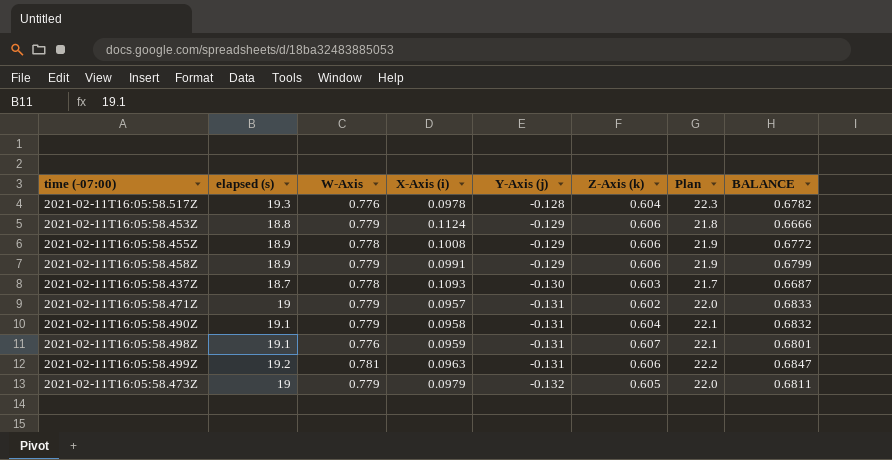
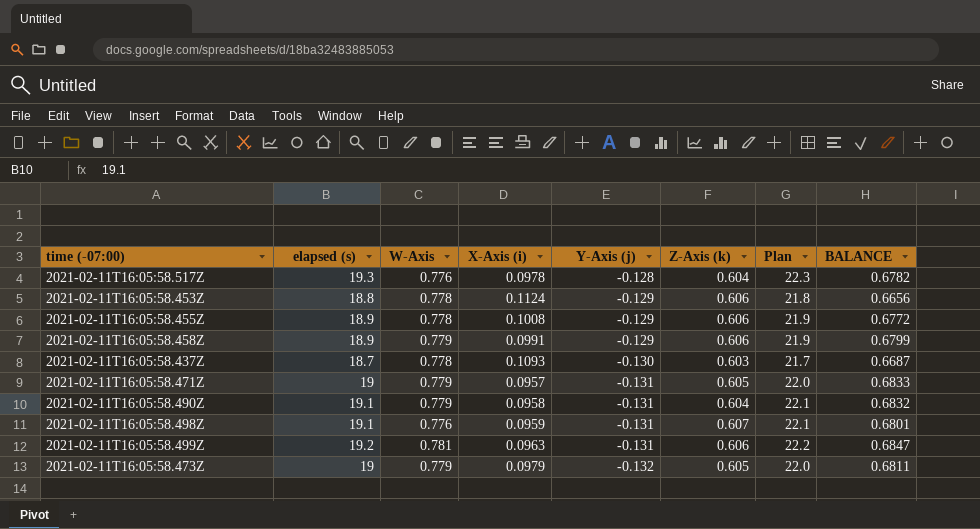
2021-02-11T16:05:58.453Z | W-Axis: 0.779 -> 0.778
2021-02-11T16:05:58.453Z | BALANCE: 0.6666 -> 0.6656
2021-02-11T16:05:58.471Z | Z-Axis (k): 0.602 -> 0.605

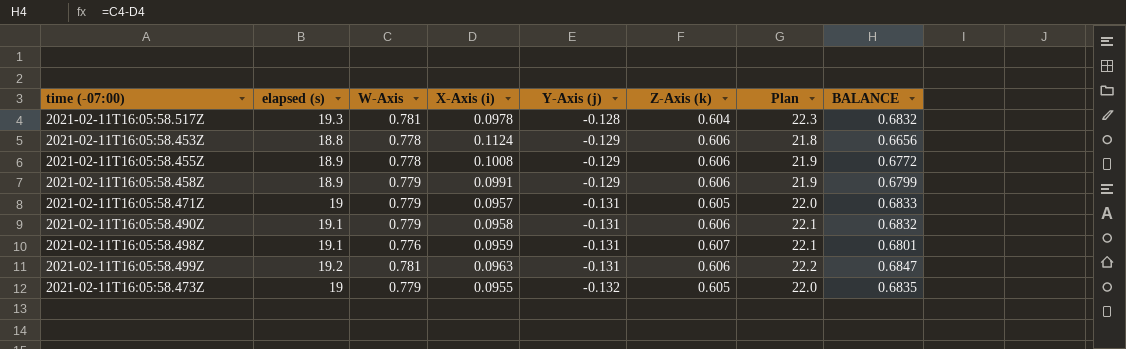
row 2021-02-11T16:05:58.437Z: 18.7 | 0.778 | 0.1093 | -0.130 | 0.603 | 21.7 | 0.6687 -> none
2021-02-11T16:05:58.517Z | W-Axis: 0.776 -> 0.781
2021-02-11T16:05:58.517Z | BALANCE: 0.6782 -> 0.6832
2021-02-11T16:05:58.490Z | Z-Axis (k): 0.604 -> 0.606
2021-02-11T16:05:58.473Z | X-Axis (i): 0.0979 -> 0.0955
2021-02-11T16:05:58.473Z | BALANCE: 0.6811 -> 0.6835

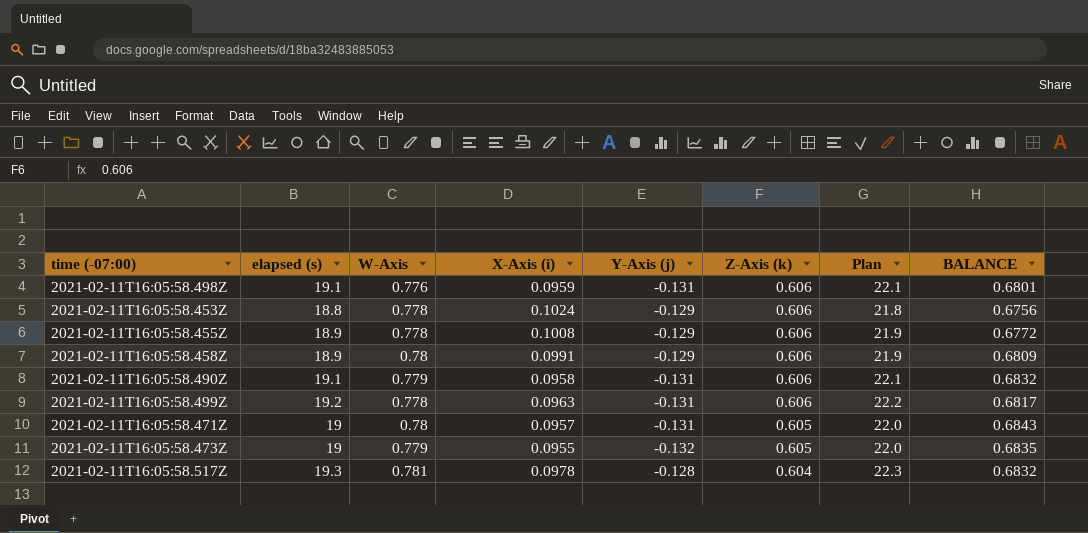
row order: Y-Axis (j) descending -> Z-Axis (k) descending
2021-02-11T16:05:58.498Z | Z-Axis (k): 0.607 -> 0.606
2021-02-11T16:05:58.453Z | X-Axis (i): 0.1124 -> 0.1024
2021-02-11T16:05:58.453Z | BALANCE: 0.6656 -> 0.6756
2021-02-11T16:05:58.458Z | W-Axis: 0.779 -> 0.78
2021-02-11T16:05:58.458Z | BALANCE: 0.6799 -> 0.6809
2021-02-11T16:05:58.499Z | W-Axis: 0.781 -> 0.778
2021-02-11T16:05:58.499Z | BALANCE: 0.6847 -> 0.6817
2021-02-11T16:05:58.471Z | W-Axis: 0.779 -> 0.78
2021-02-11T16:05:58.471Z | BALANCE: 0.6833 -> 0.6843

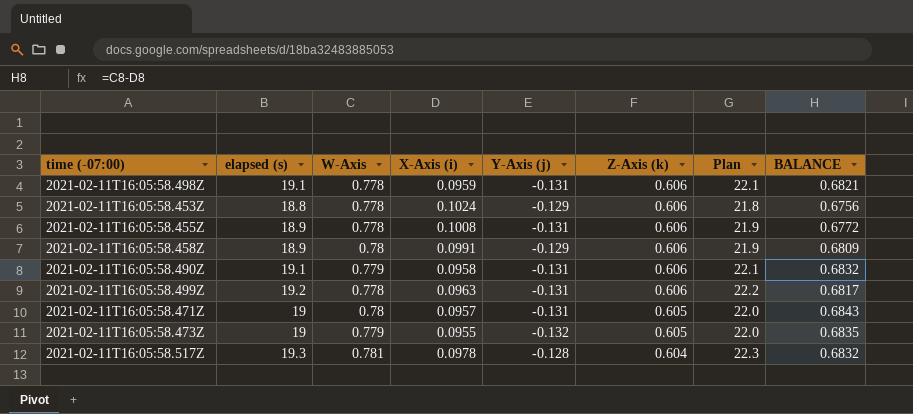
2021-02-11T16:05:58.498Z | W-Axis: 0.776 -> 0.778
2021-02-11T16:05:58.498Z | BALANCE: 0.6801 -> 0.6821
2021-02-11T16:05:58.455Z | Y-Axis (j): -0.129 -> -0.131

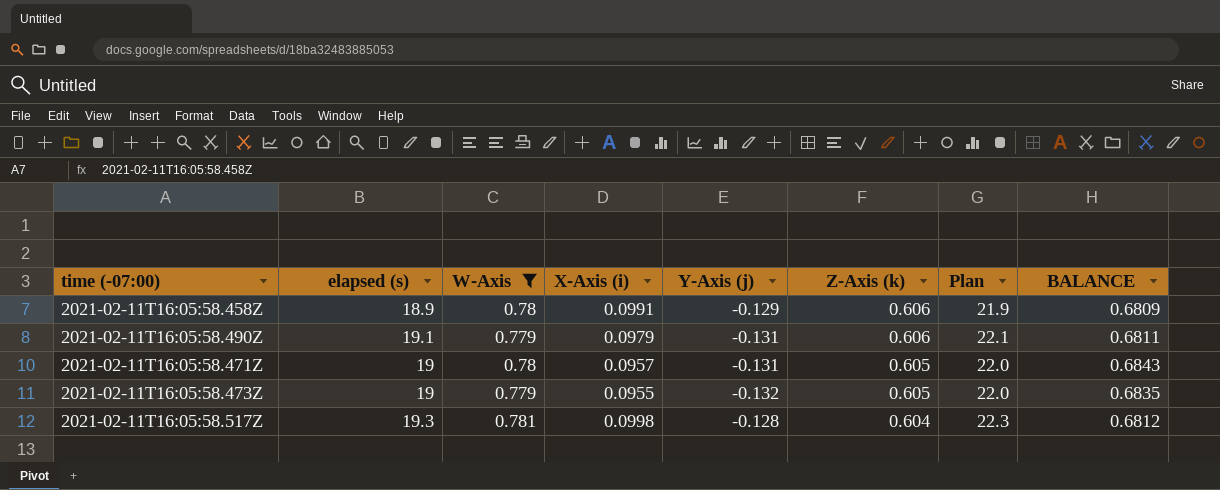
filter: none -> W-Axis != 0.778
2021-02-11T16:05:58.490Z | X-Axis (i): 0.0958 -> 0.0979
2021-02-11T16:05:58.490Z | BALANCE: 0.6832 -> 0.6811
2021-02-11T16:05:58.517Z | X-Axis (i): 0.0978 -> 0.0998
2021-02-11T16:05:58.517Z | BALANCE: 0.6832 -> 0.6812

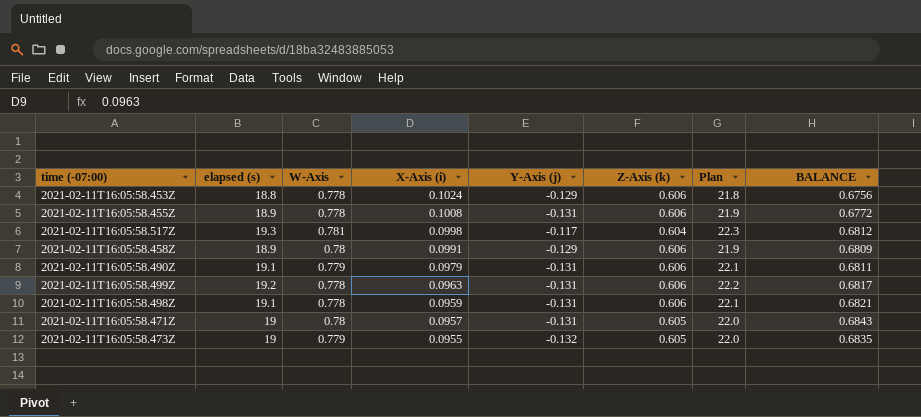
filter: W-Axis != 0.778 -> none
row order: Z-Axis (k) descending -> X-Axis (i) descending
2021-02-11T16:05:58.517Z | Y-Axis (j): -0.128 -> -0.117

